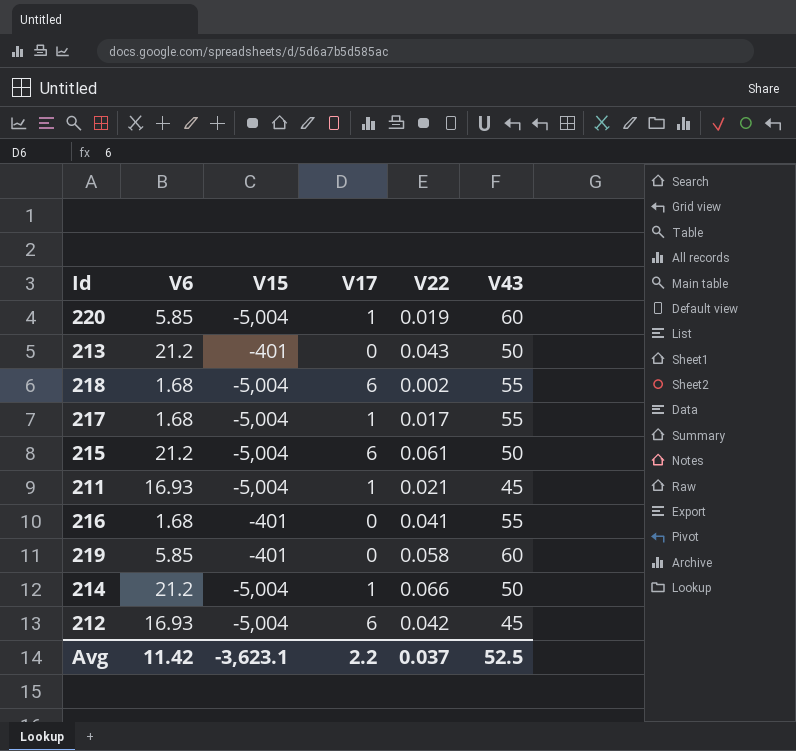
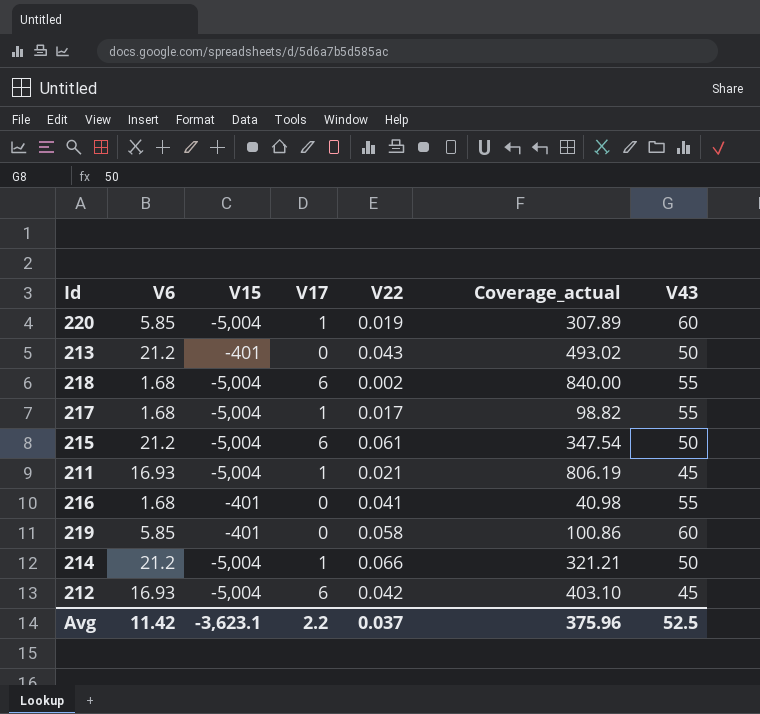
column Coverage_actual | formula: none -> [V6] / [V22]

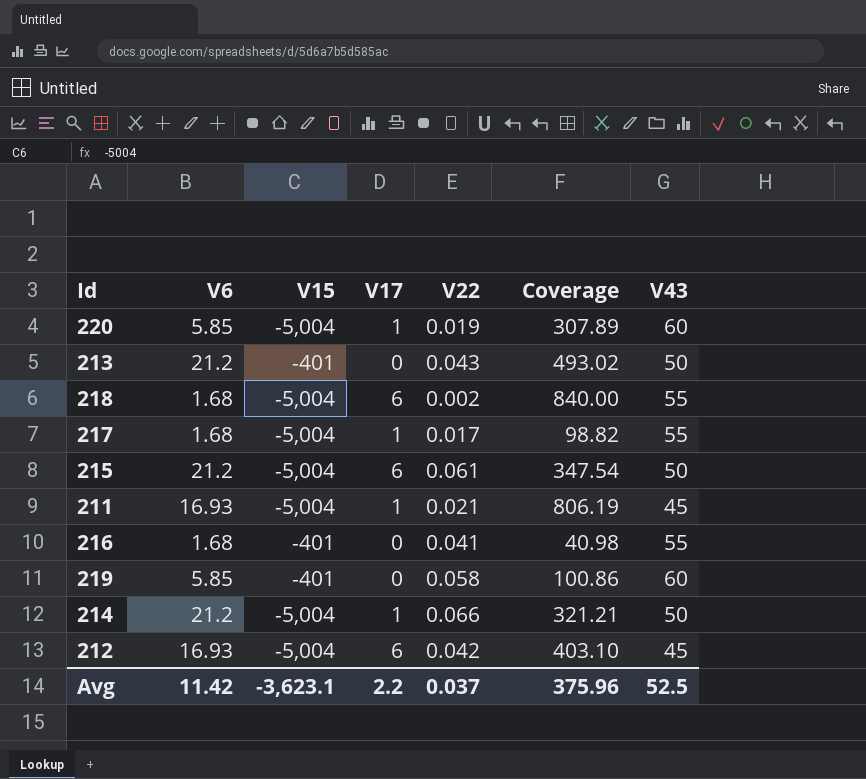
column name: Coverage_actual -> Coverage

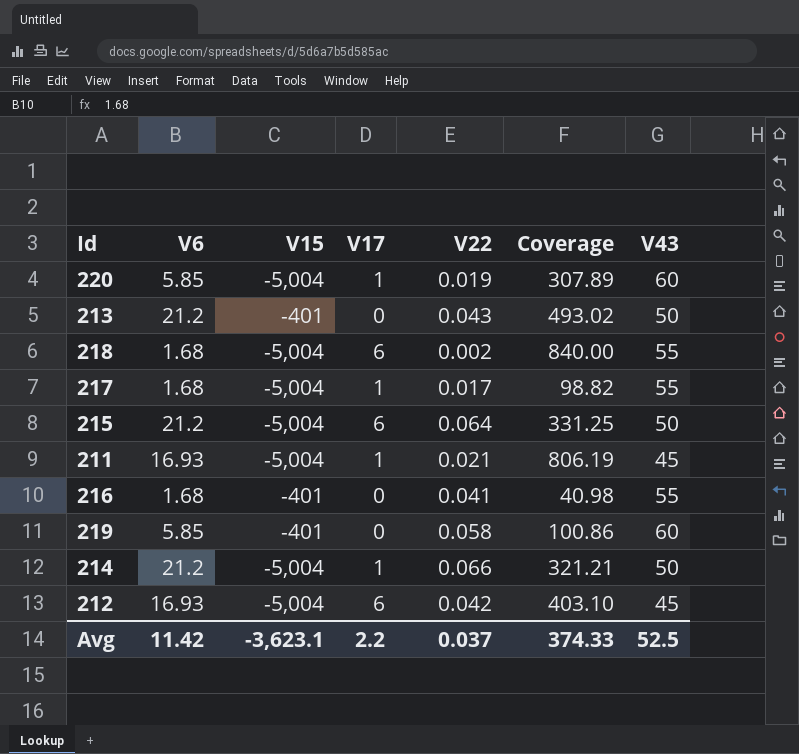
215 | V22: 0.061 -> 0.064
215 | Coverage: 347.54 -> 331.25
Avg | Coverage: 375.96 -> 374.33

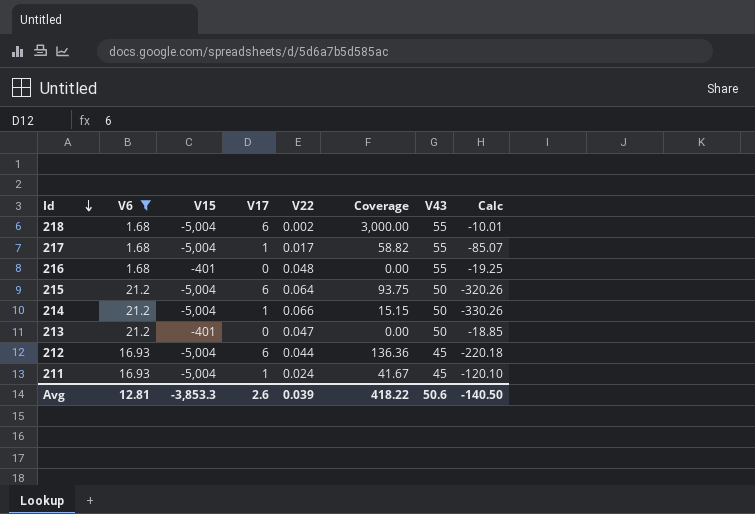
filter: none -> V6 != 5.85
row order: none -> Id descending
column Coverage | formula: [V6] / [V22] -> [V17] / [V22]
column Calc | formula: none -> [V15] * [V22]
216 | V22: 0.041 -> 0.048
213 | V22: 0.043 -> 0.047
212 | V22: 0.042 -> 0.044
211 | V22: 0.021 -> 0.024
Avg | V6: 11.42 -> 12.81
Avg | V15: -3,623.1 -> -3,853.3
Avg | V17: 2.2 -> 2.6
Avg | V22: 0.037 -> 0.039
Avg | Coverage: 374.33 -> 418.22
Avg | V43: 52.5 -> 50.6

